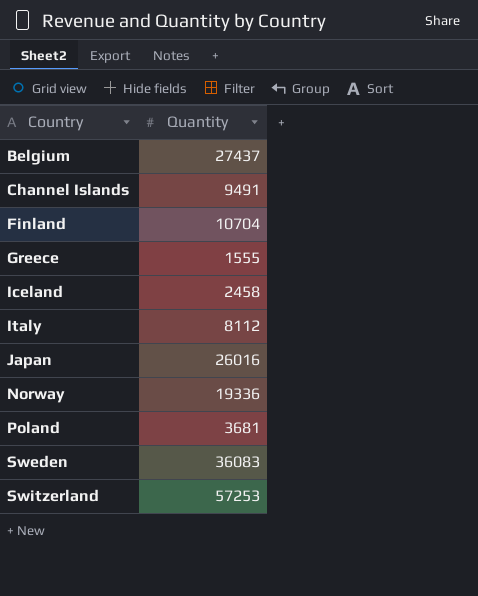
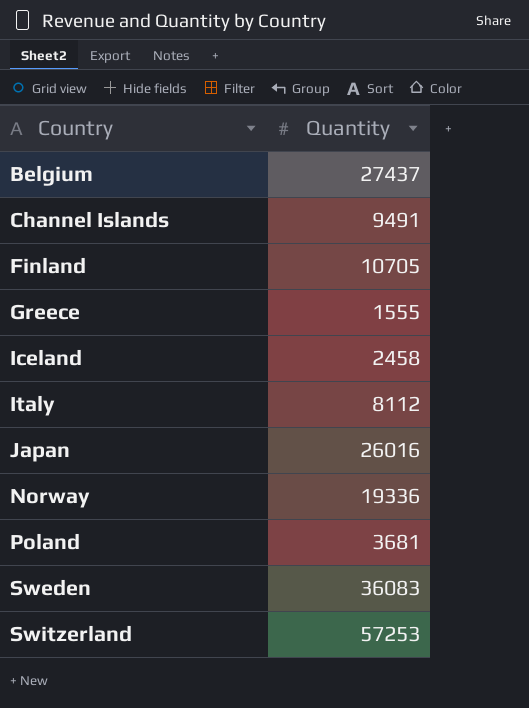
Finland | Quantity: 10704 -> 10705

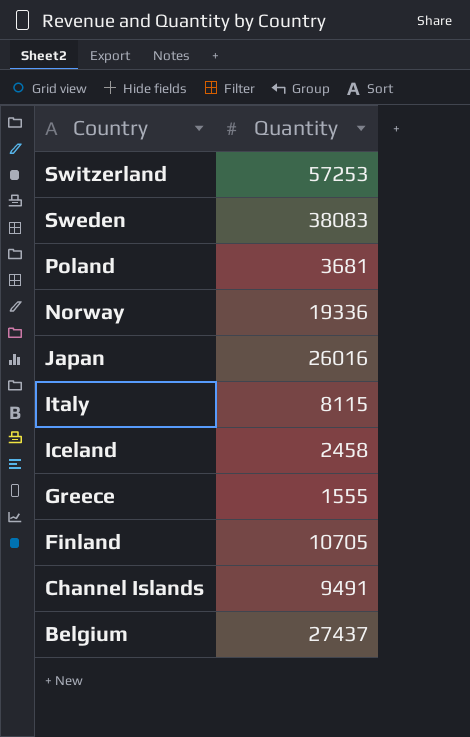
row order: Country ascending -> Country descending
Sweden | Quantity: 36083 -> 38083
Italy | Quantity: 8112 -> 8115

